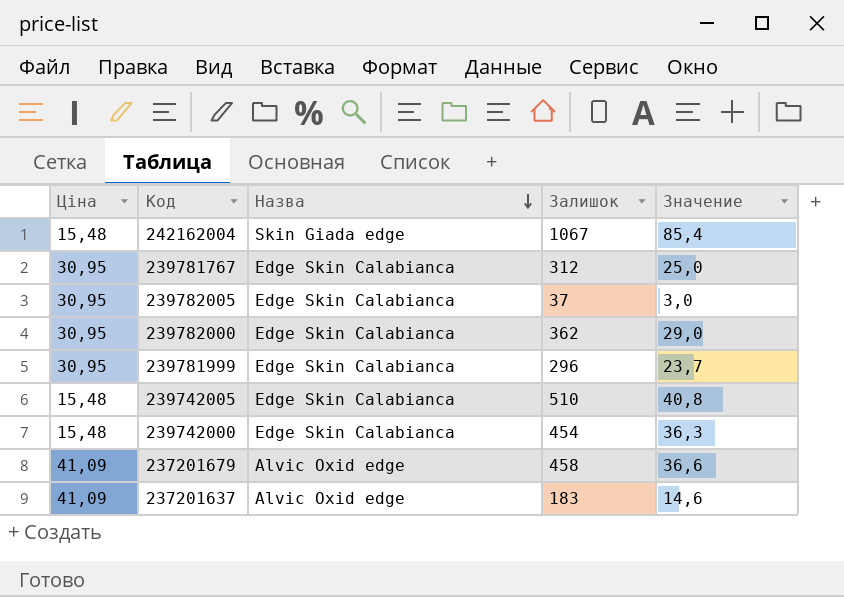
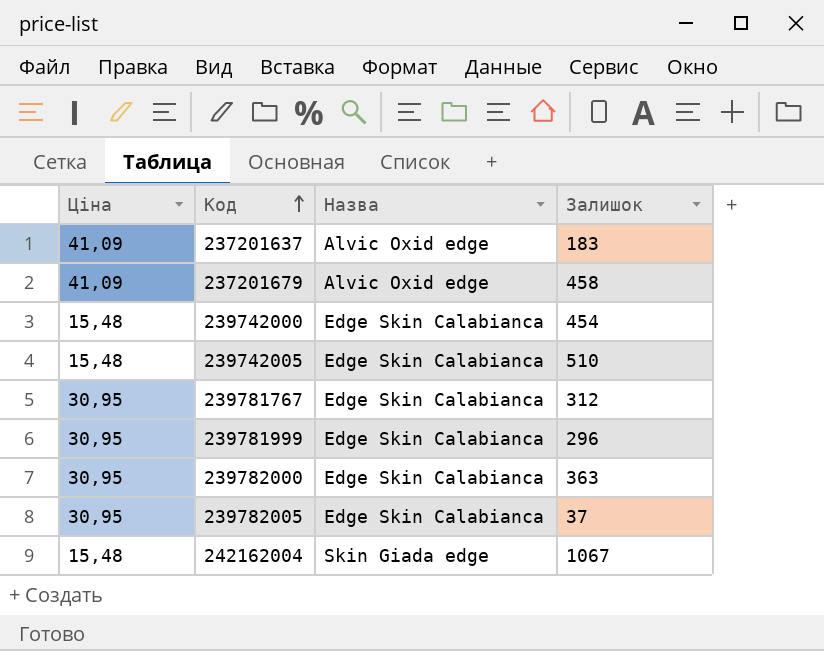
row order: Назва descending -> Код ascending
column Значение | formula: [Залишок] * 0,08 -> none
239782000 | Залишок: 362 -> 363

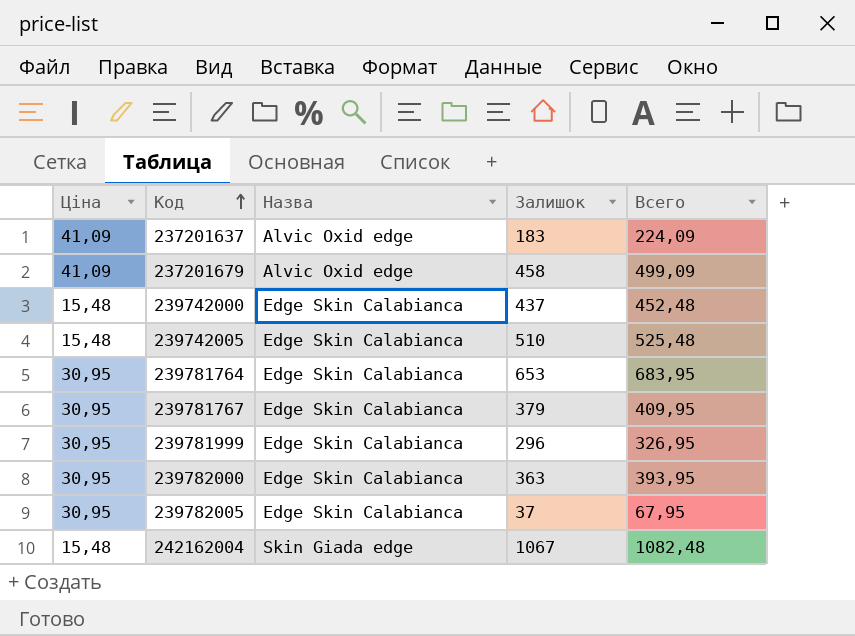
column Всего | formula: none -> [Ціна] + [Залишок]
239742000 | Залишок: 454 -> 437
row 239781764: none -> 30,95 | Edge Skin Calabianca | 653 | 683,95
239781767 | Залишок: 312 -> 379

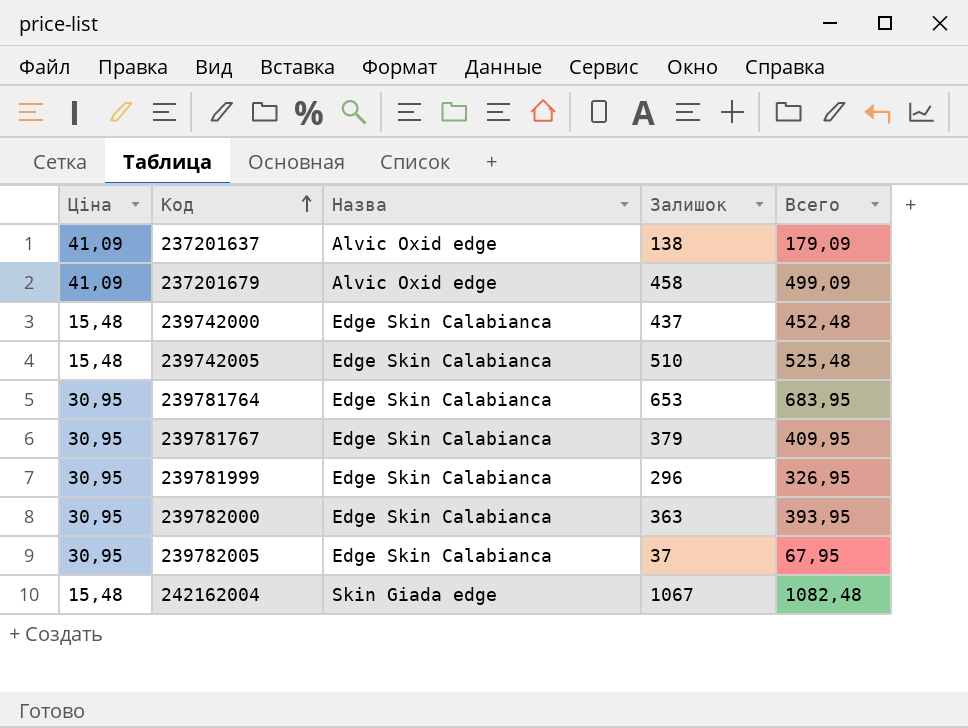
237201637 | Залишок: 183 -> 138
237201637 | Всего: 224,09 -> 179,09

